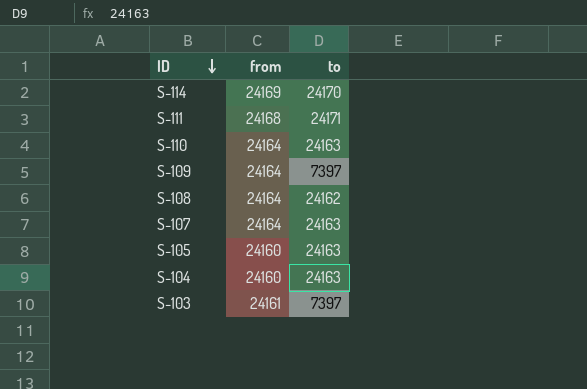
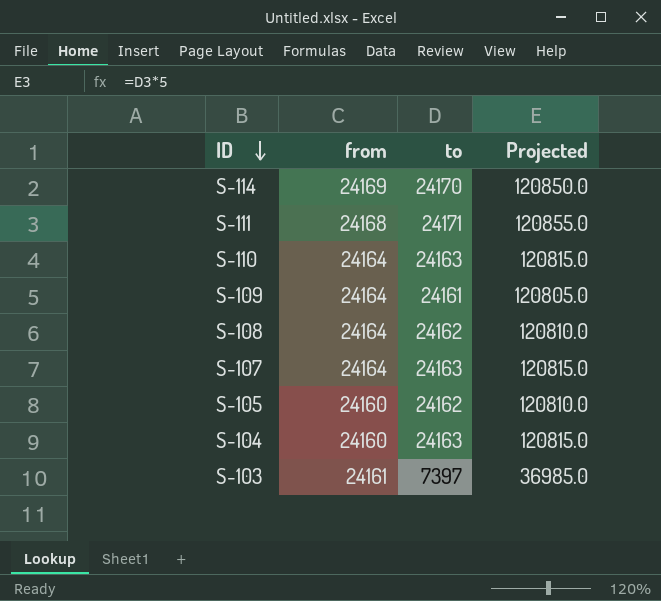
column Projected | formula: none -> [to] * 5
S-109 | to: 7397 -> 24161
S-105 | to: 24163 -> 24162

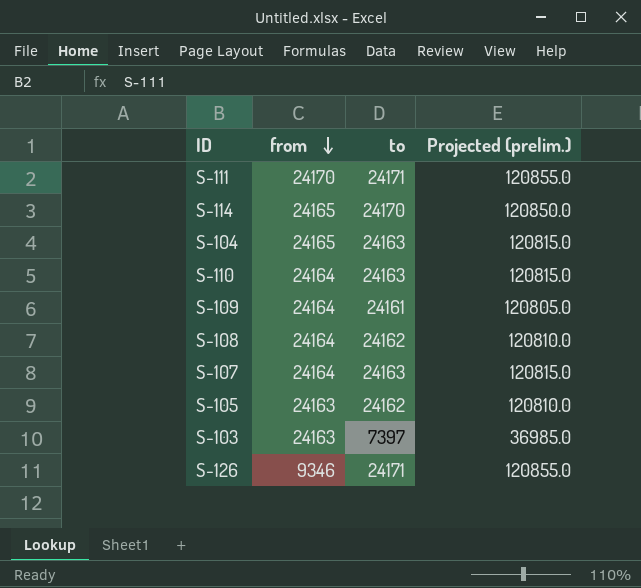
row order: ID descending -> from descending
column name: Projected -> Projected (prelim.)
S-111 | from: 24168 -> 24170
S-114 | from: 24169 -> 24165
S-104 | from: 24160 -> 24165
S-105 | from: 24160 -> 24163
S-103 | from: 24161 -> 24163
row S-126: none -> 9346 | 24171 | 120855.0

